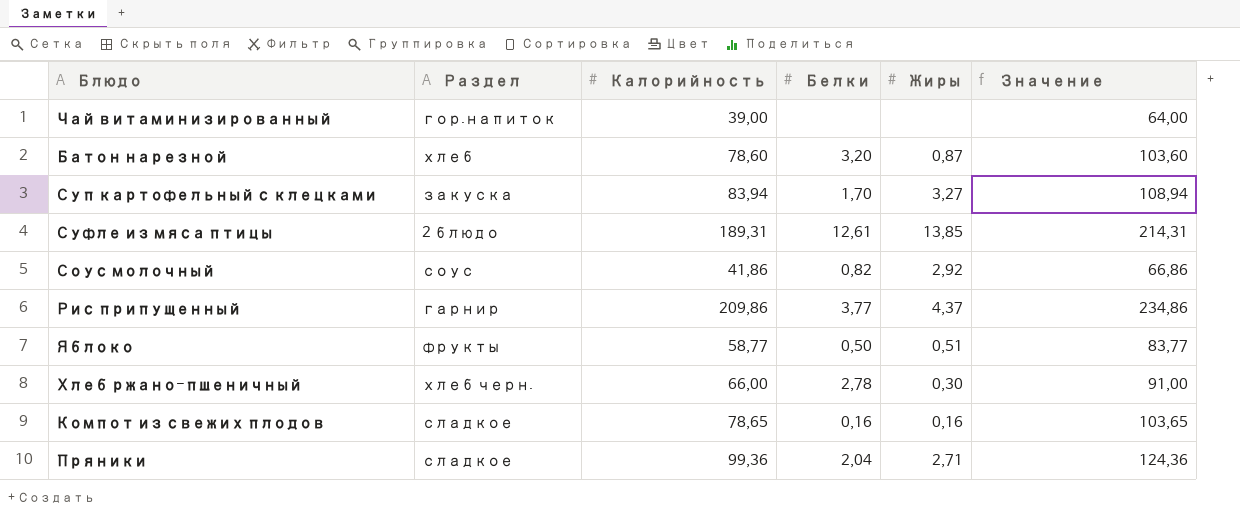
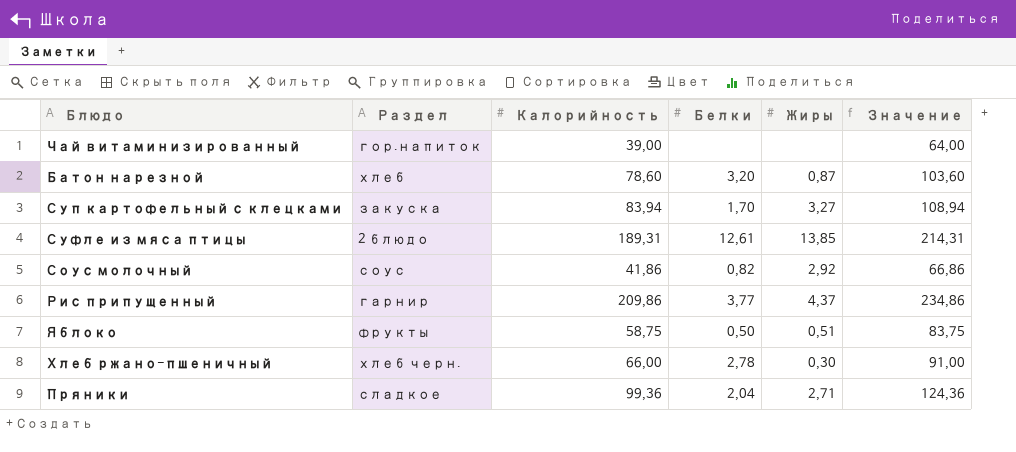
row Компот из свежих плодов: сладкое | 78,65 | 0,16 | 0,16 | 103,65 -> none
Яблоко | Калорийность: 58,77 -> 58,75
Яблоко | Значение: 83,77 -> 83,75

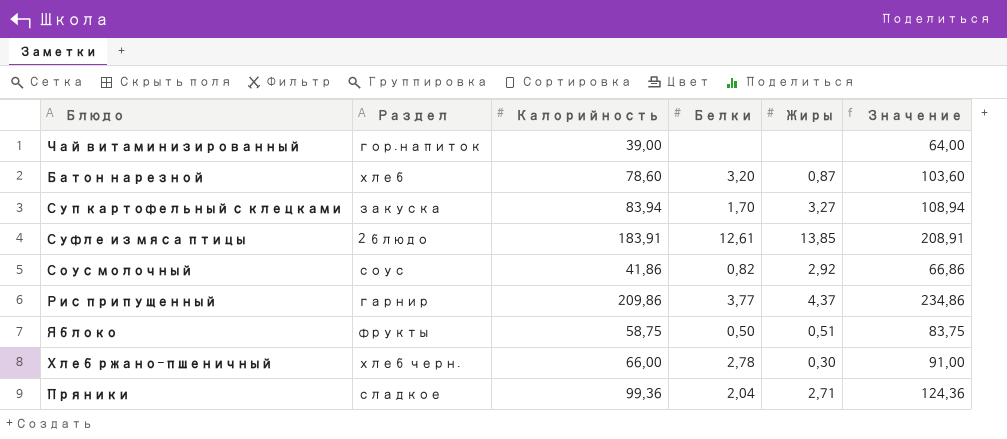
Суфле из мяса птицы | Калорийность: 189,31 -> 183,91
Суфле из мяса птицы | Значение: 214,31 -> 208,91

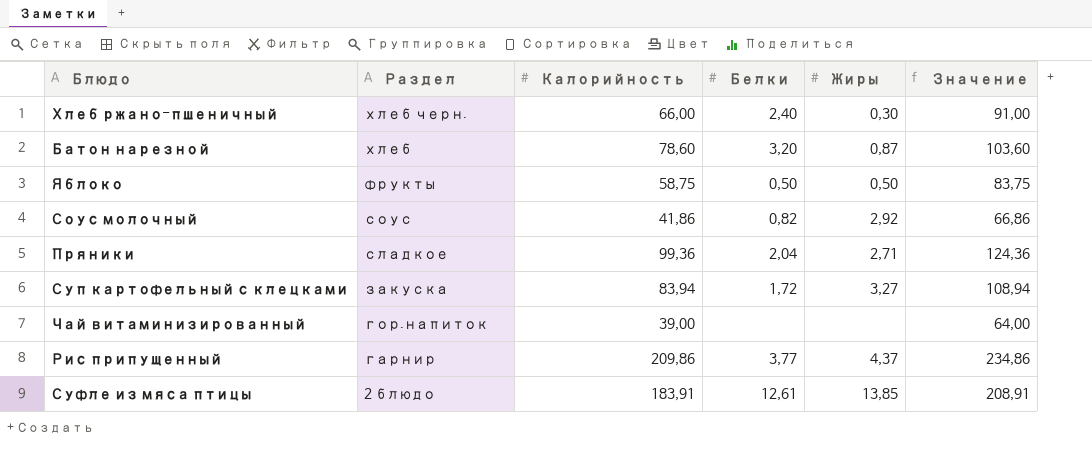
row order: none -> Раздел descending
Хлеб ржано-пшеничный | Белки: 2,78 -> 2,40
Яблоко | Жиры: 0,51 -> 0,50
Суп картофельный с клецками | Белки: 1,70 -> 1,72

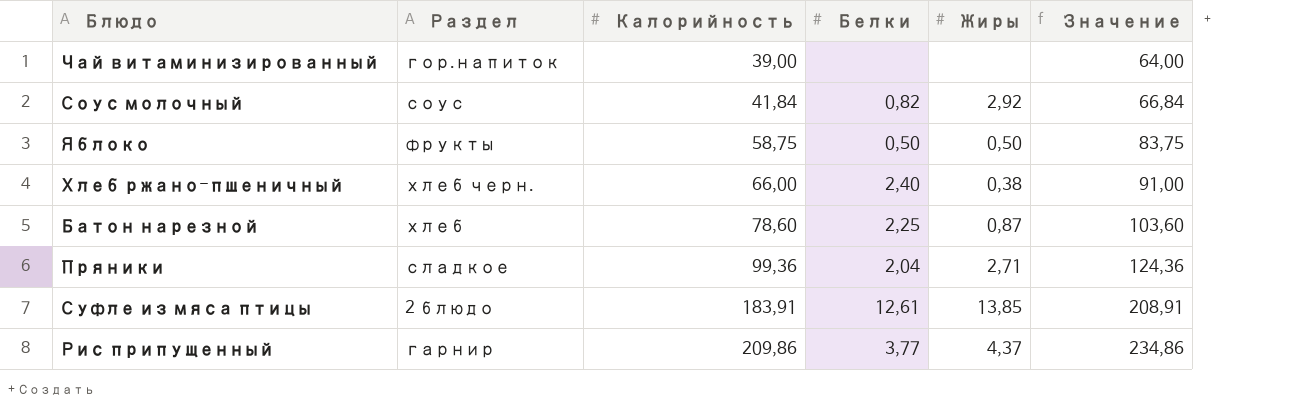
row order: Раздел descending -> Калорийность ascending
row Суп картофельный с клецками: закуска | 83,94 | 1,72 | 3,27 | 108,94 -> none
Соус молочный | Калорийность: 41,86 -> 41,84
Соус молочный | Значение: 66,86 -> 66,84
Хлеб ржано-пшеничный | Жиры: 0,30 -> 0,38
Батон нарезной | Белки: 3,20 -> 2,25

